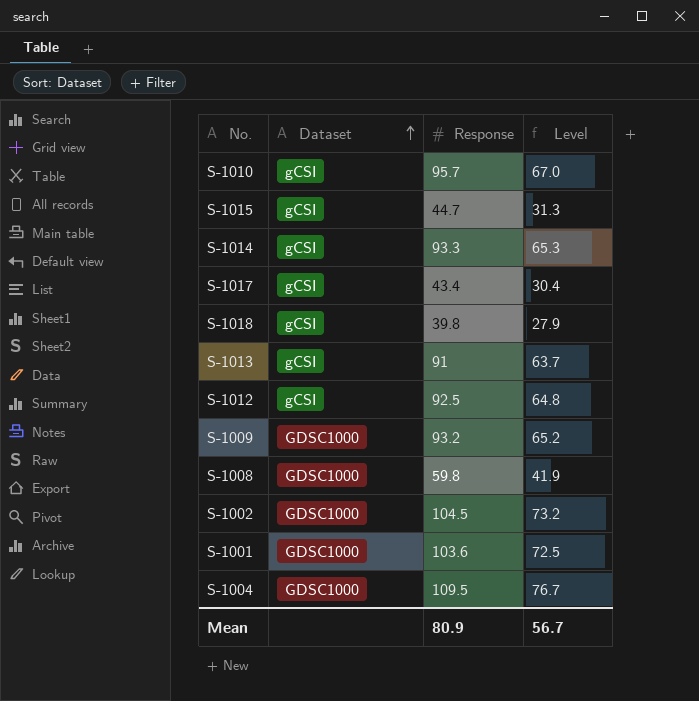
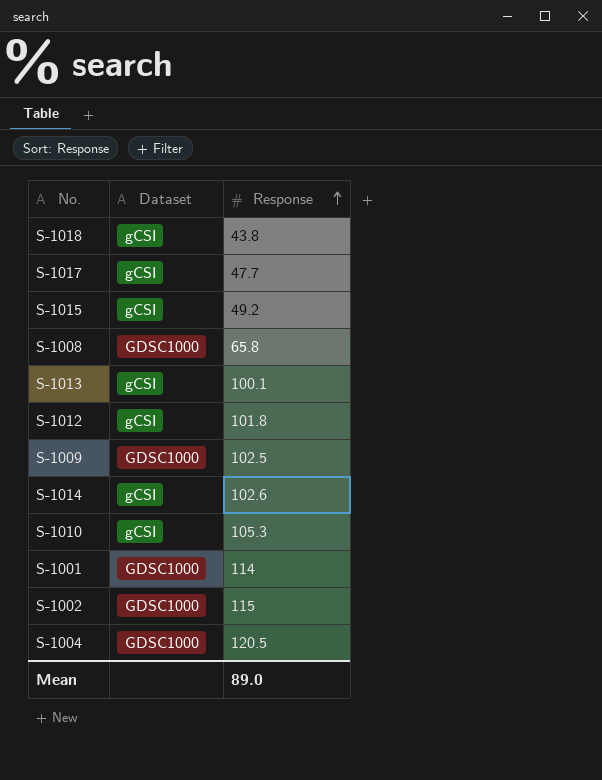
row order: Dataset ascending -> Response ascending
column Level | formula: [Response] * 0.7 -> none
S-1018 | Response: 39.8 -> 43.8
S-1017 | Response: 43.4 -> 47.7
S-1015 | Response: 44.7 -> 49.2
S-1008 | Response: 59.8 -> 65.8
S-1013 | Response: 91 -> 100.1
S-1012 | Response: 92.5 -> 101.8
S-1009 | Response: 93.2 -> 102.5
S-1014 | Response: 93.3 -> 102.6
S-1010 | Response: 95.7 -> 105.3
S-1001 | Response: 103.6 -> 114
S-1002 | Response: 104.5 -> 115
S-1004 | Response: 109.5 -> 120.5
Mean | Response: 80.9 -> 89.0

